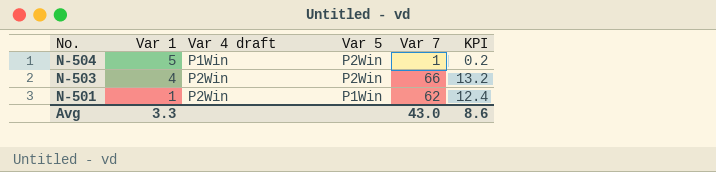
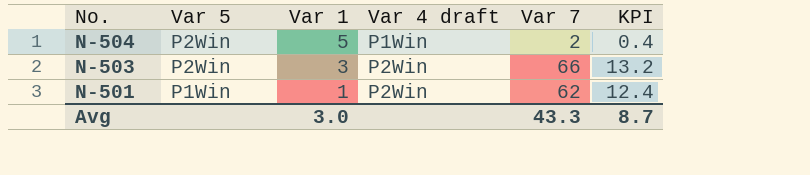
column Var 5 | position: 4 -> 2
N-504 | Var 7: 1 -> 2
N-504 | KPI: 0.2 -> 0.4
N-503 | Var 1: 4 -> 3
Avg | Var 1: 3.3 -> 3.0
Avg | Var 7: 43.0 -> 43.3
Avg | KPI: 8.6 -> 8.7

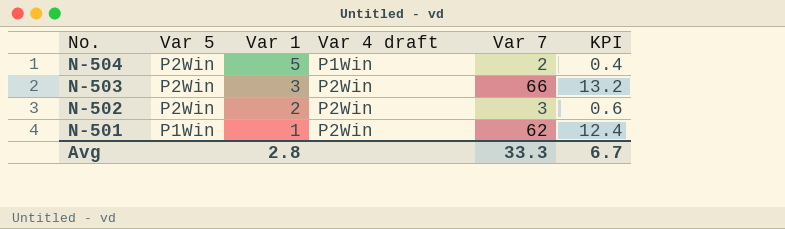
row N-502: none -> P2Win | 2 | P2Win | 3 | 0.6
Avg | Var 1: 3.0 -> 2.8
Avg | Var 7: 43.3 -> 33.3
Avg | KPI: 8.7 -> 6.7

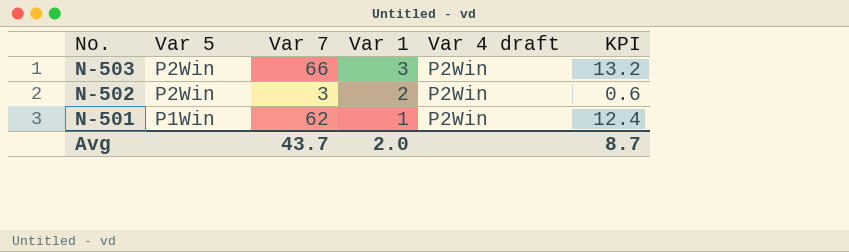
column Var 7 | position: 5 -> 3
row N-504: P2Win | 5 | P1Win | 2 | 0.4 -> none
Avg | Var 7: 33.3 -> 43.7
Avg | Var 1: 2.8 -> 2.0
Avg | KPI: 6.7 -> 8.7

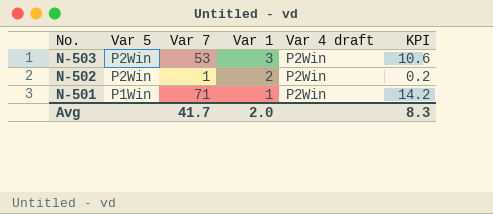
N-503 | Var 7: 66 -> 53
N-503 | KPI: 13.2 -> 10.6
N-502 | Var 7: 3 -> 1
N-502 | KPI: 0.6 -> 0.2
N-501 | Var 7: 62 -> 71
N-501 | KPI: 12.4 -> 14.2
Avg | Var 7: 43.7 -> 41.7
Avg | KPI: 8.7 -> 8.3

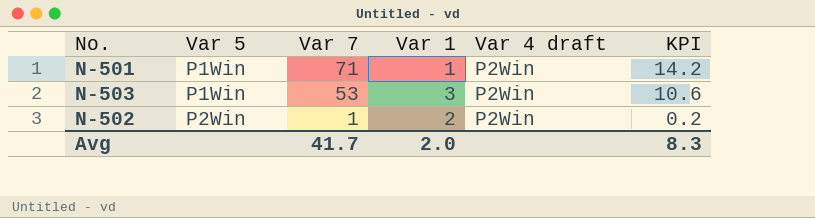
row order: No. descending -> Var 5 ascending
N-503 | Var 5: P2Win -> P1Win

